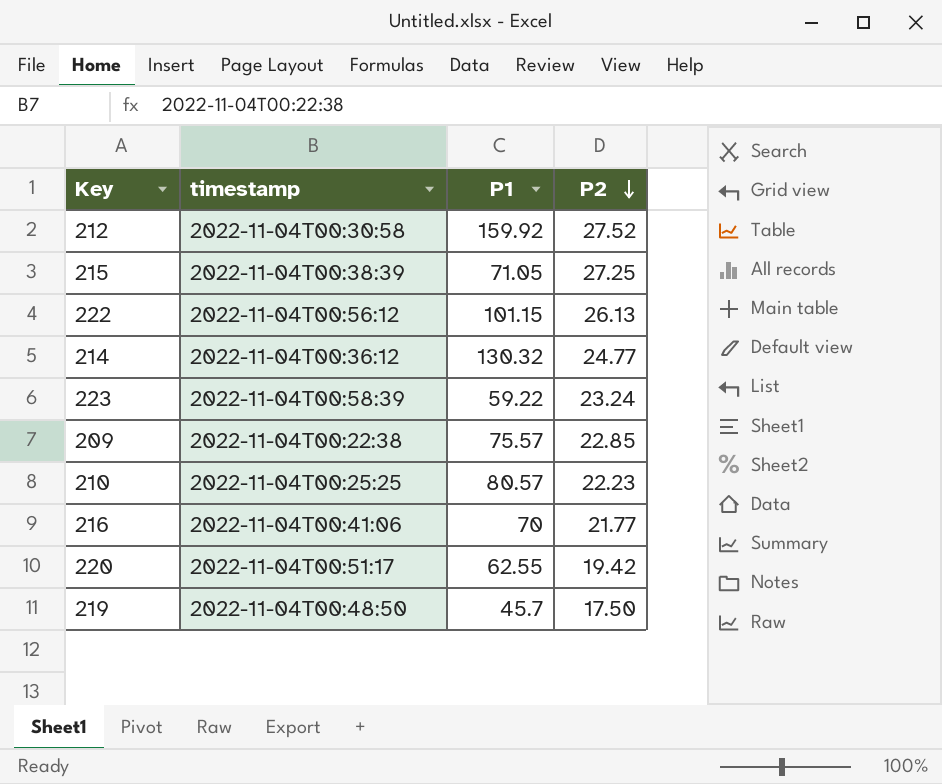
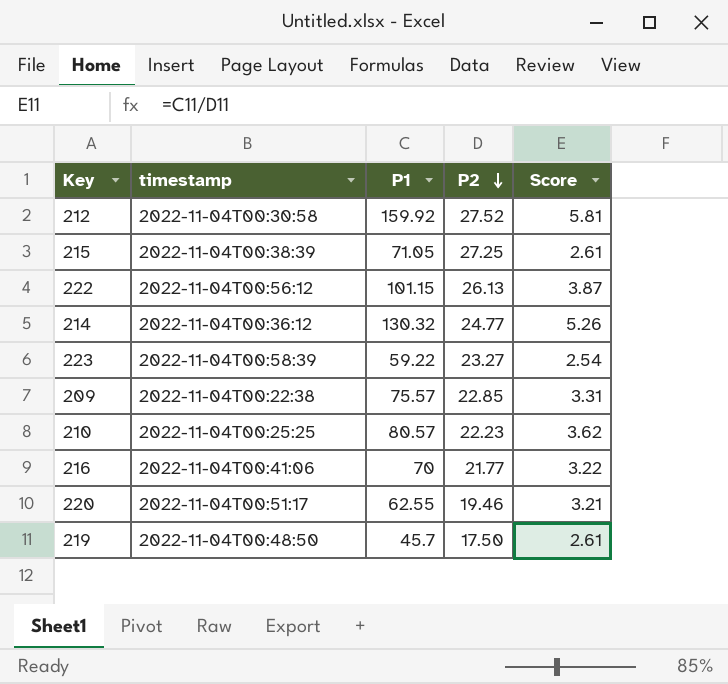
column Score | formula: none -> [P1] / [P2]
223 | P2: 23.24 -> 23.27
220 | P2: 19.42 -> 19.46

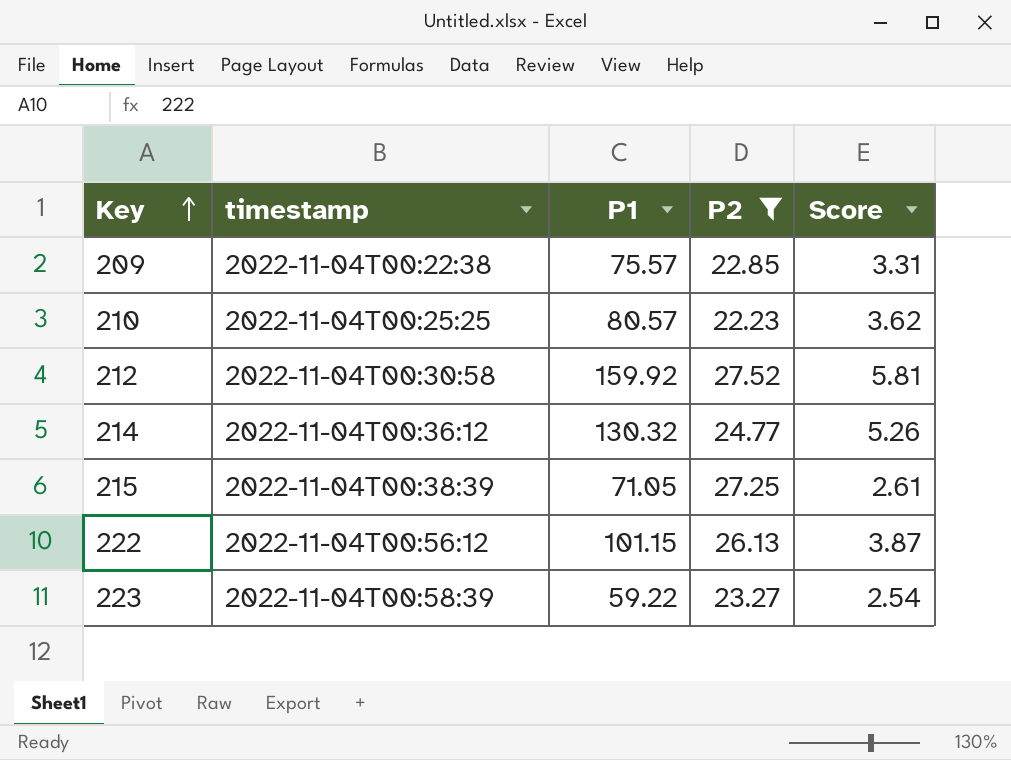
filter: none -> P2 >= 22.23
row order: P2 descending -> Key ascending

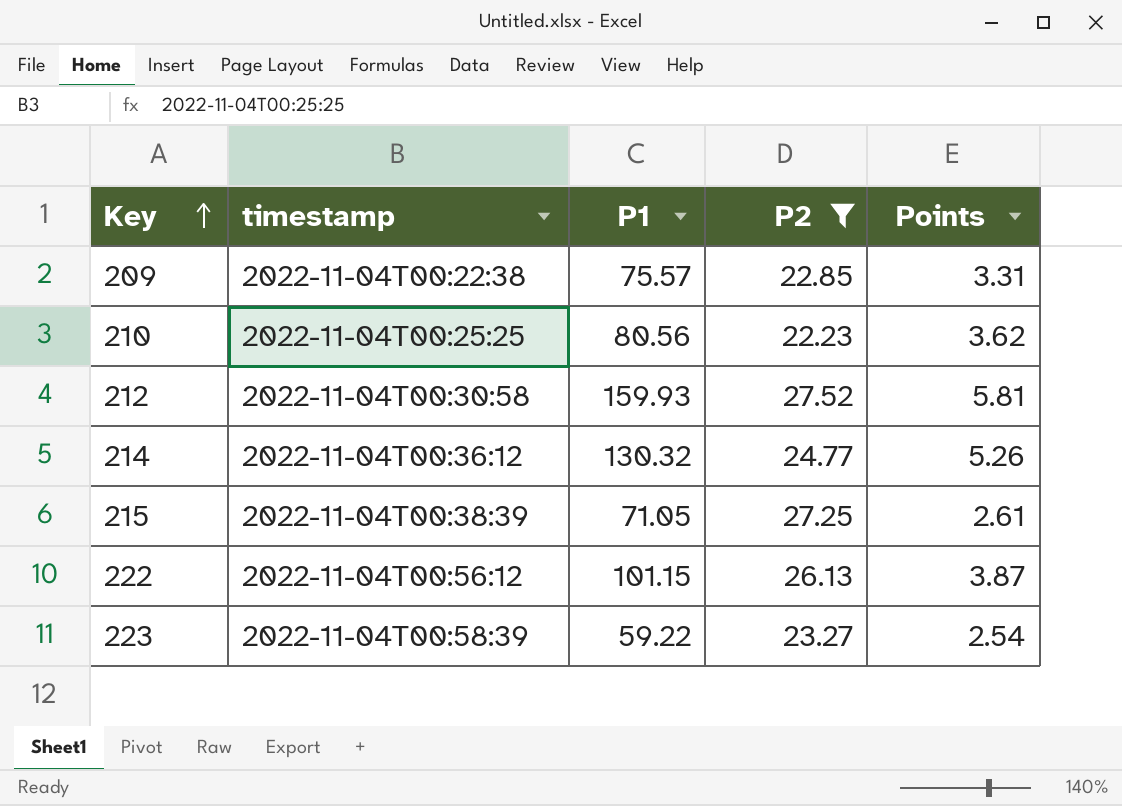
column name: Score -> Points
210 | P1: 80.57 -> 80.56
212 | P1: 159.92 -> 159.93

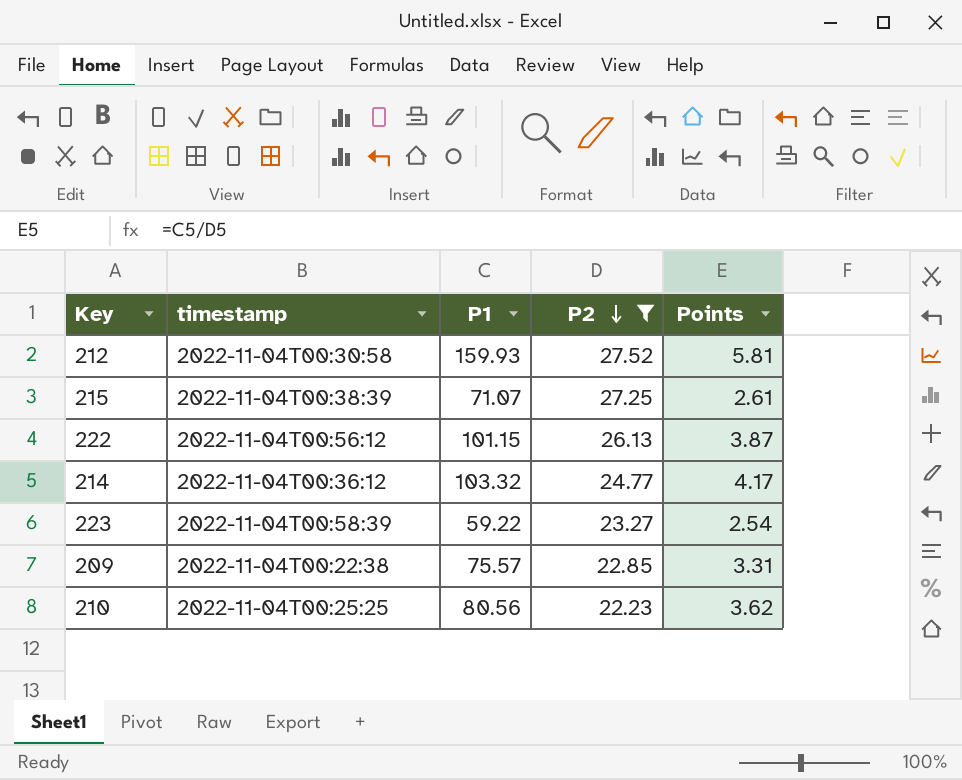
row order: Key ascending -> P2 descending
215 | P1: 71.05 -> 71.07
214 | P1: 130.32 -> 103.32
214 | Points: 5.26 -> 4.17

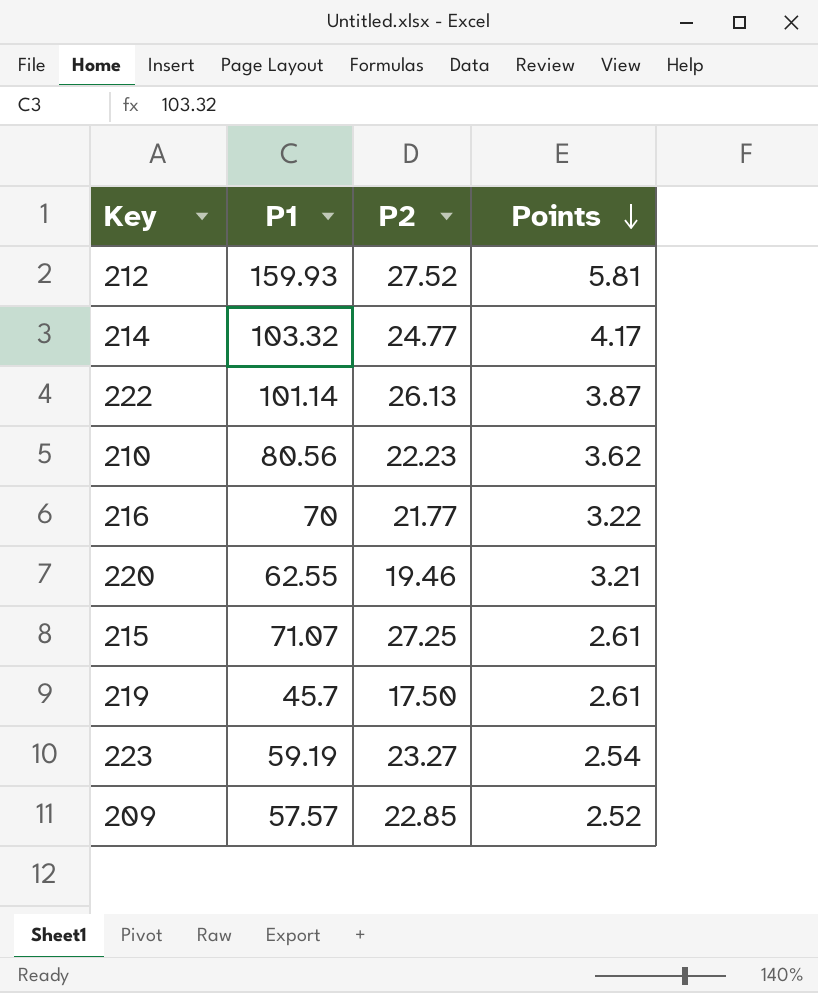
filter: P2 >= 22.23 -> none
row order: P2 descending -> Points descending
column timestamp | position: 2 -> none
222 | P1: 101.15 -> 101.14
223 | P1: 59.22 -> 59.19
209 | P1: 75.57 -> 57.57
209 | Points: 3.31 -> 2.52

